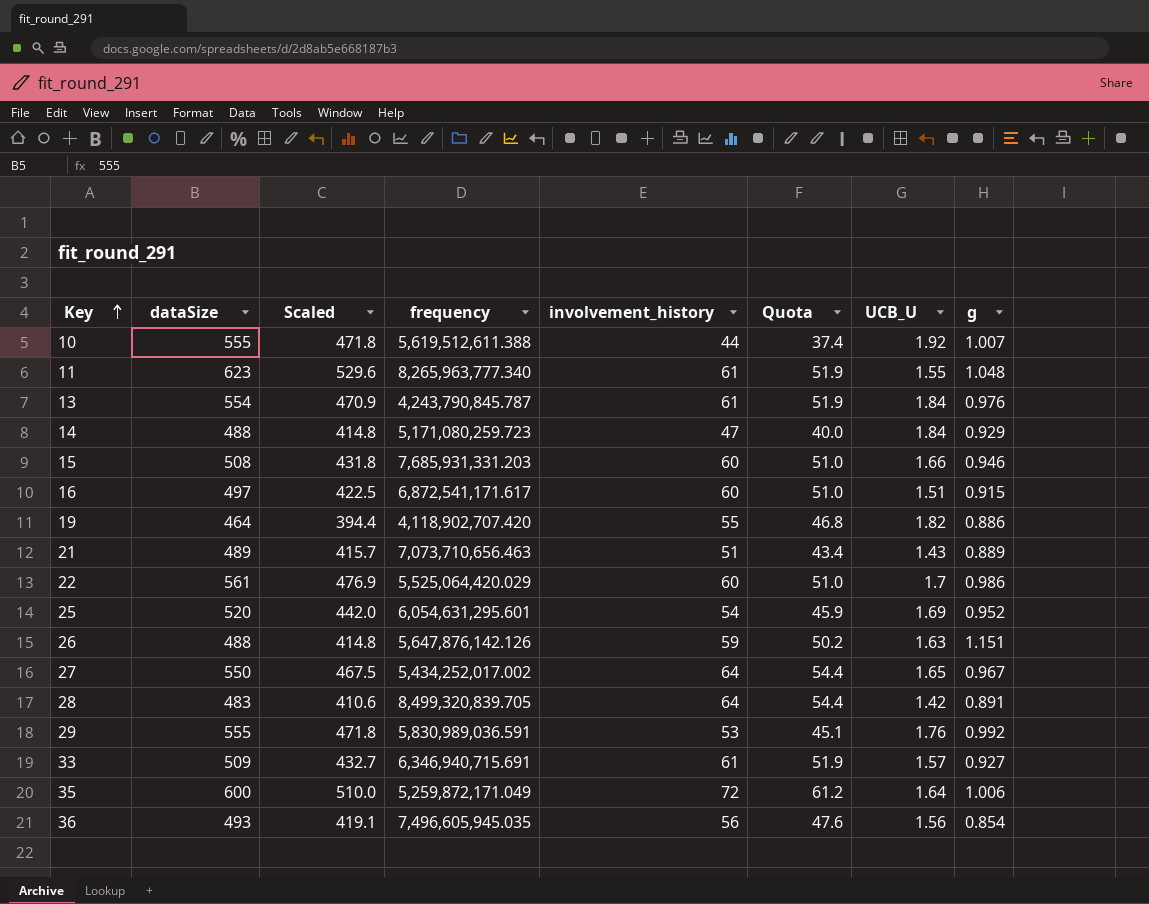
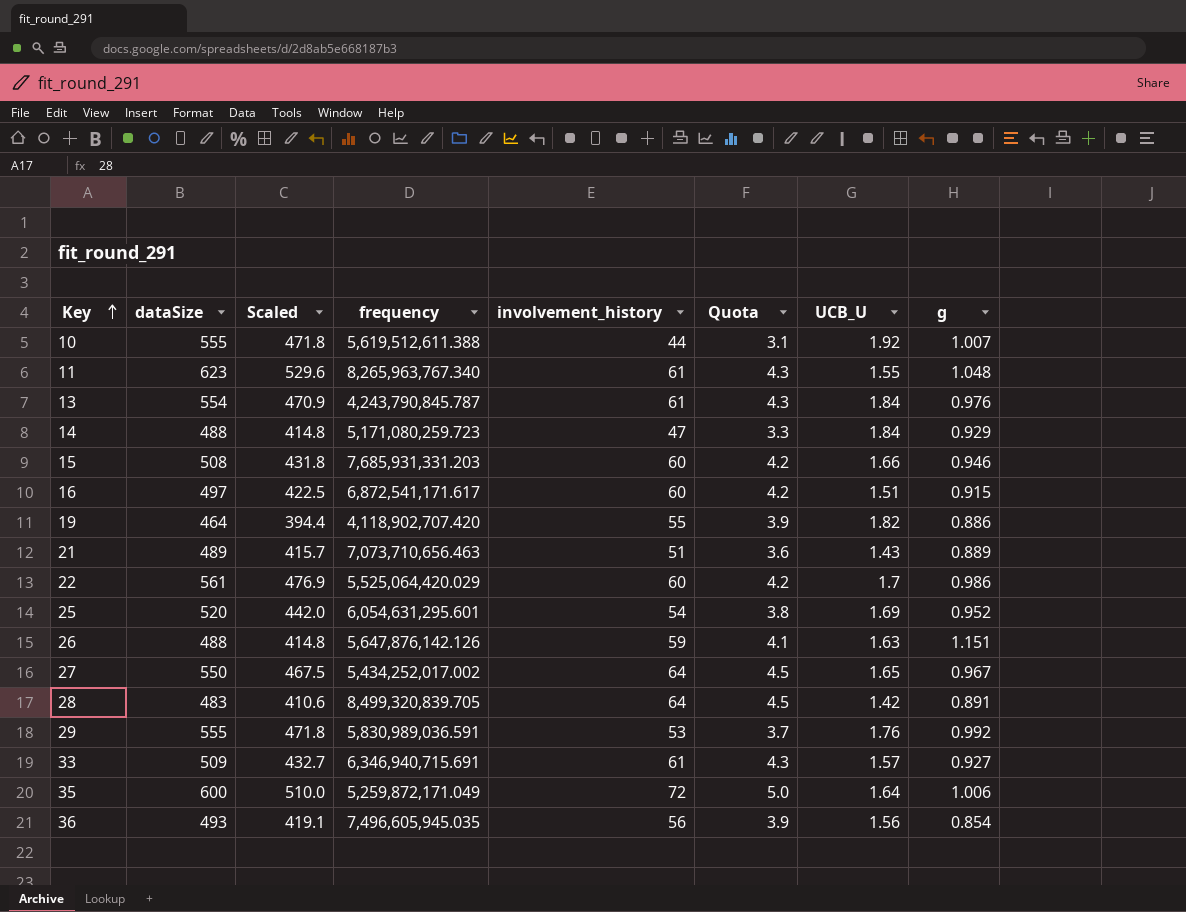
column Quota | formula: [involvement_history] * 0.85 -> [involvement_history] * 0.07
11 | frequency: 8,265,963,777.340 -> 8,265,963,767.340

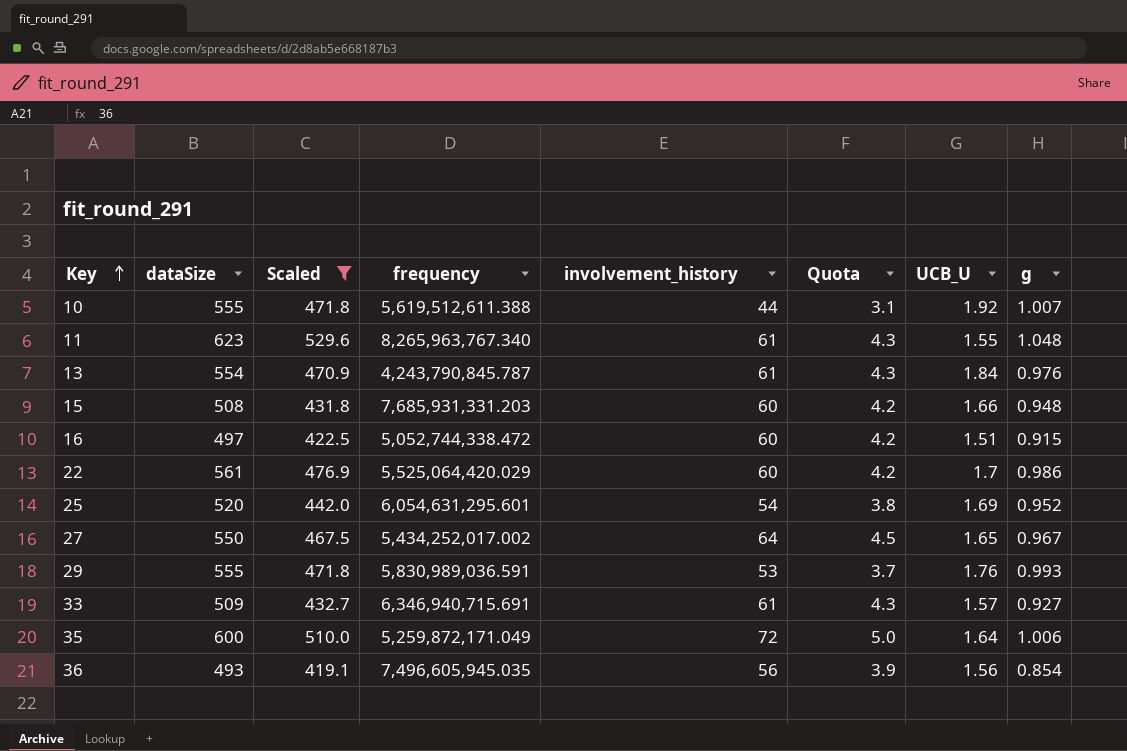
filter: none -> Scaled >= 419.1
15 | g: 0.946 -> 0.948
16 | frequency: 6,872,541,171.617 -> 5,052,744,338.472
29 | g: 0.992 -> 0.993

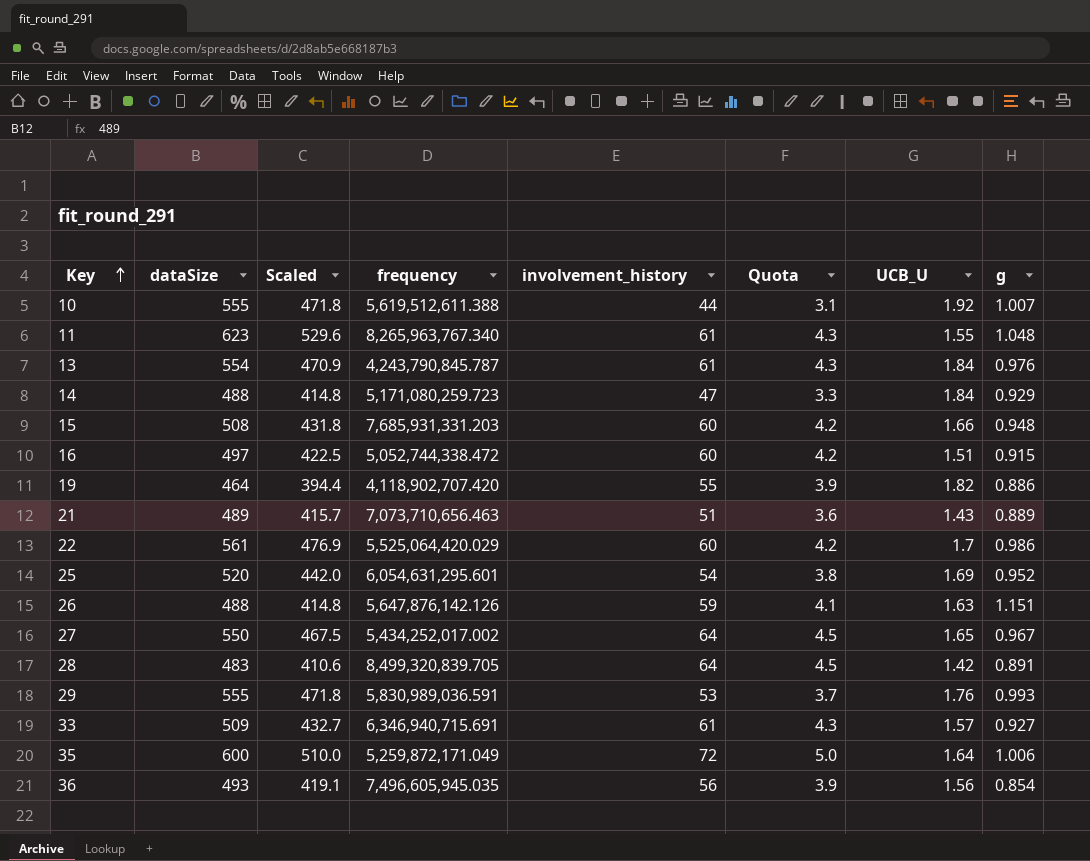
filter: Scaled >= 419.1 -> none

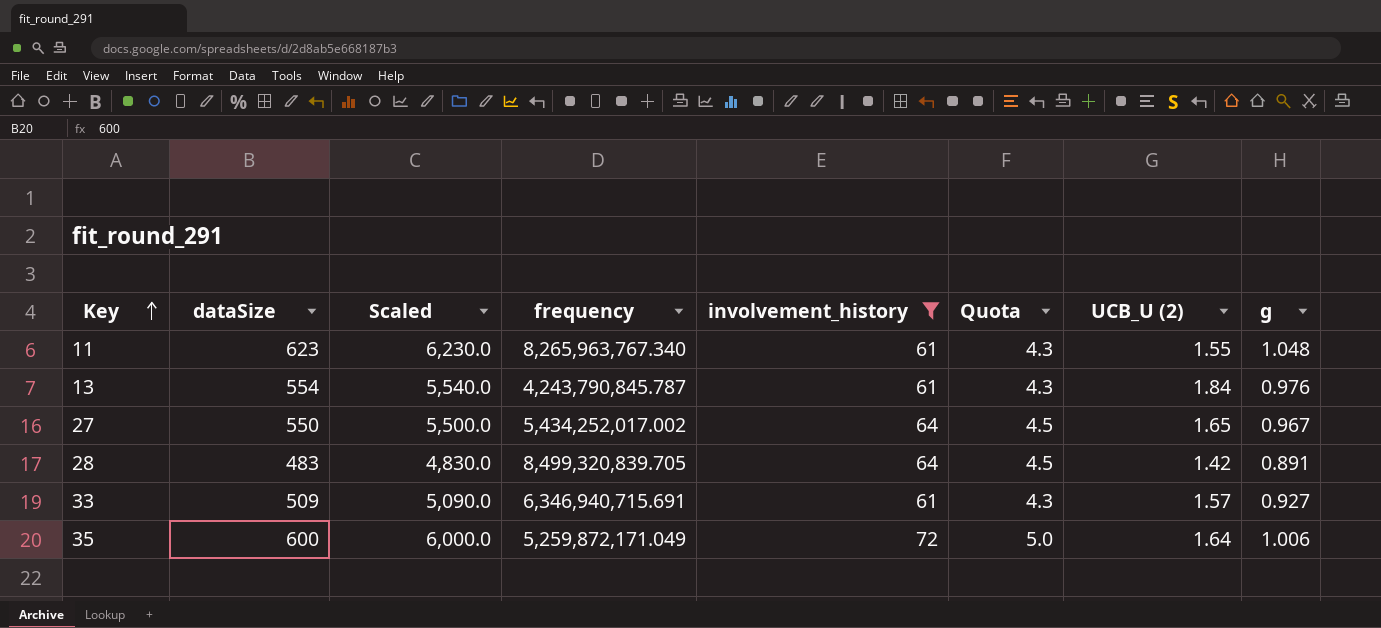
filter: none -> involvement_history >= 61
column Scaled | formula: [dataSize] * 0.85 -> [dataSize] * 10
column name: UCB_U -> UCB_U (2)

